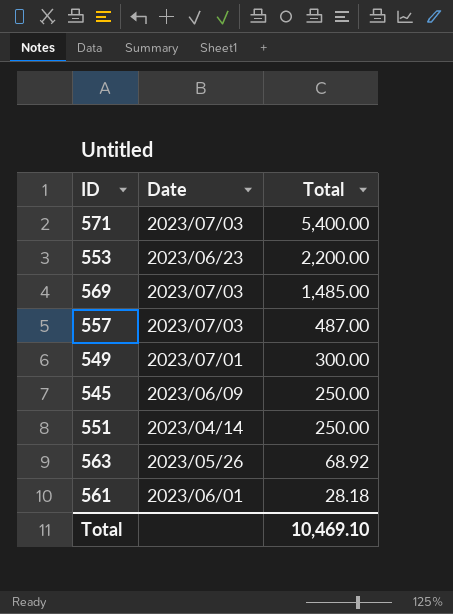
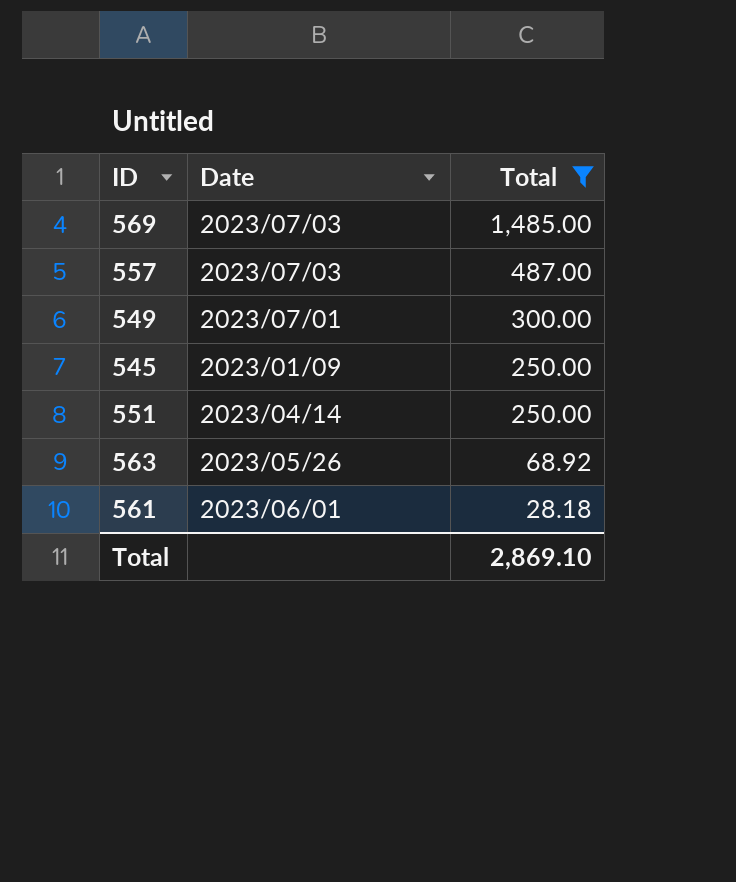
filter: none -> Total <= 1,485.00
545 | Date: 2023/06/09 -> 2023/01/09
Total | Total: 10,469.10 -> 2,869.10

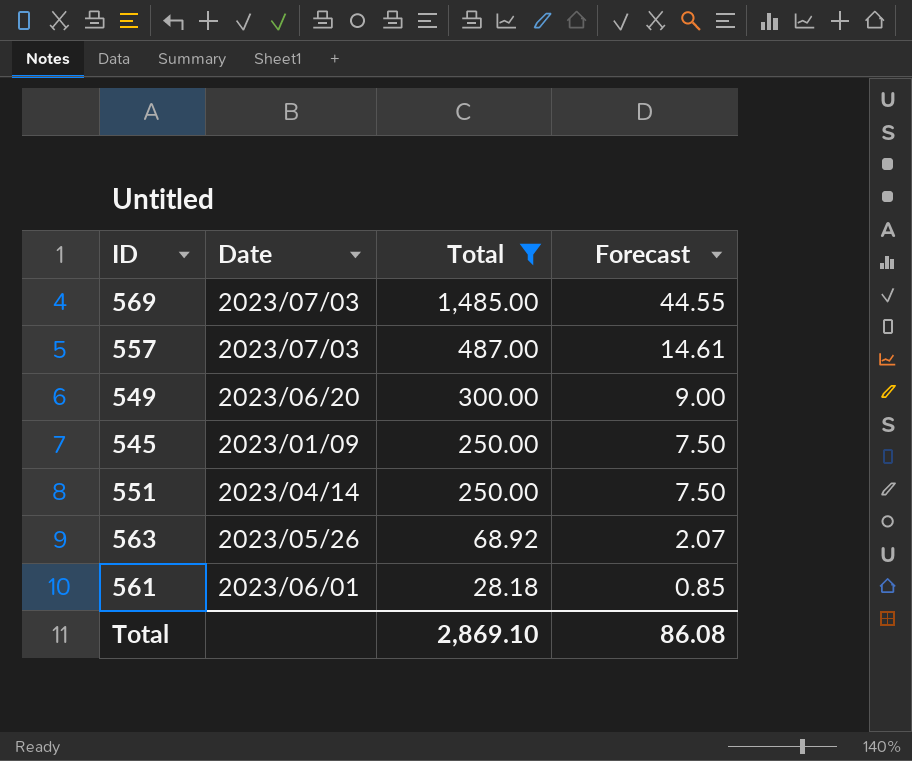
column Forecast | formula: none -> [Total] * 0.03
549 | Date: 2023/07/01 -> 2023/06/20

